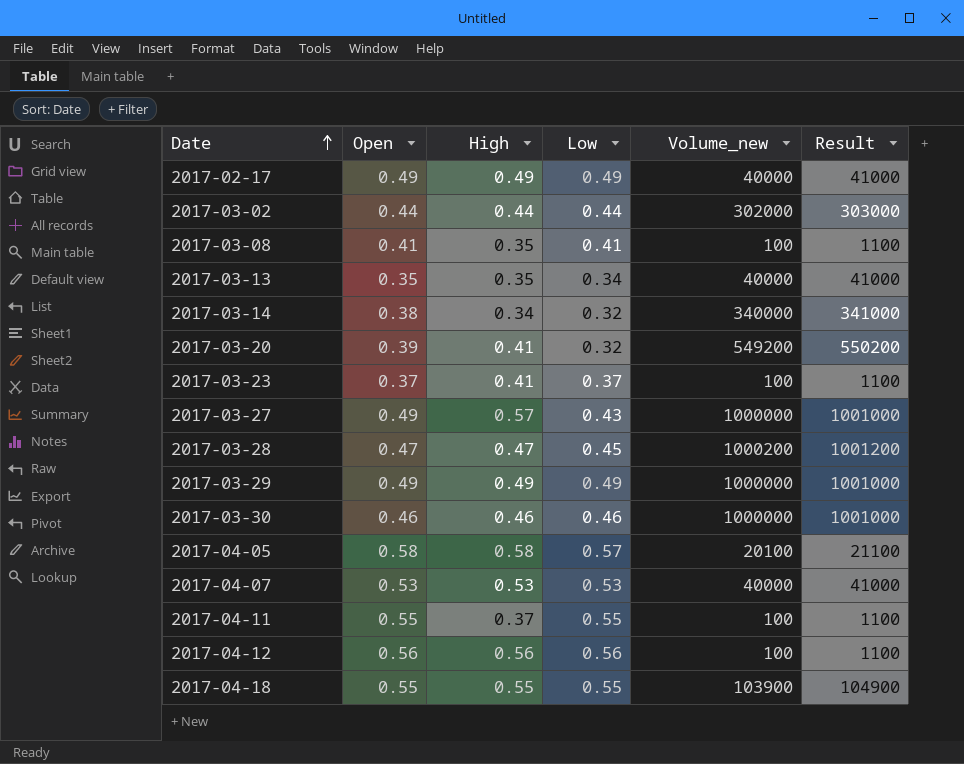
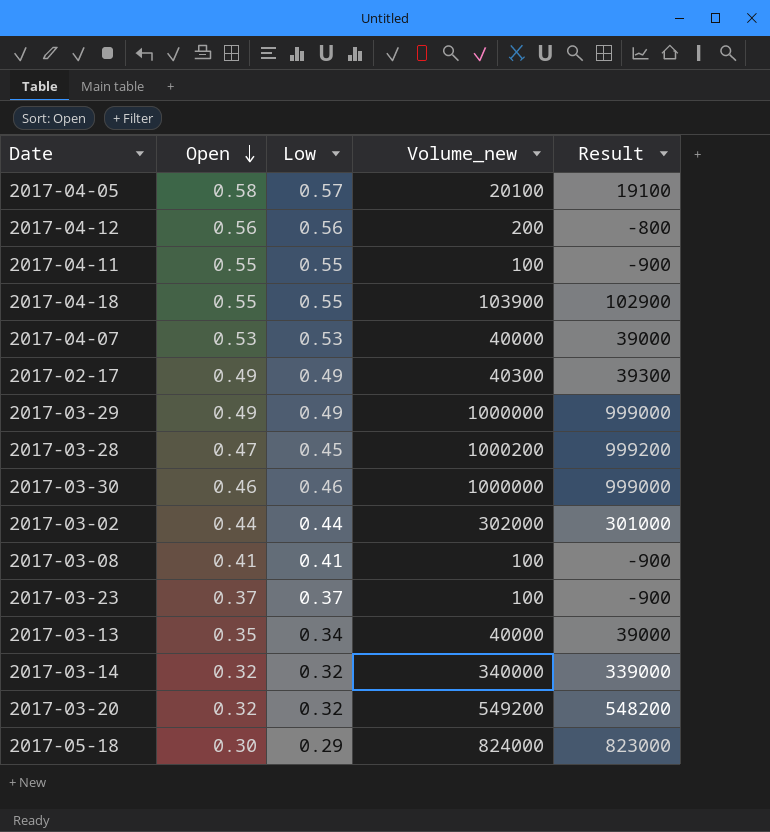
row order: Date ascending -> Open descending
column High | position: 3 -> none
column Result | formula: [Volume_new] + 1000 -> [Volume_new] - 1000
row 2017-03-27: 0.49 | 0.57 | 0.43 | 1000000 | 1001000 -> none
2017-04-12 | Volume_new: 100 -> 200
2017-02-17 | Volume_new: 40000 -> 40300
2017-03-14 | Open: 0.38 -> 0.32
2017-03-20 | Open: 0.39 -> 0.32
row 2017-05-18: none -> 0.30 | 0.29 | 824000 | 823000

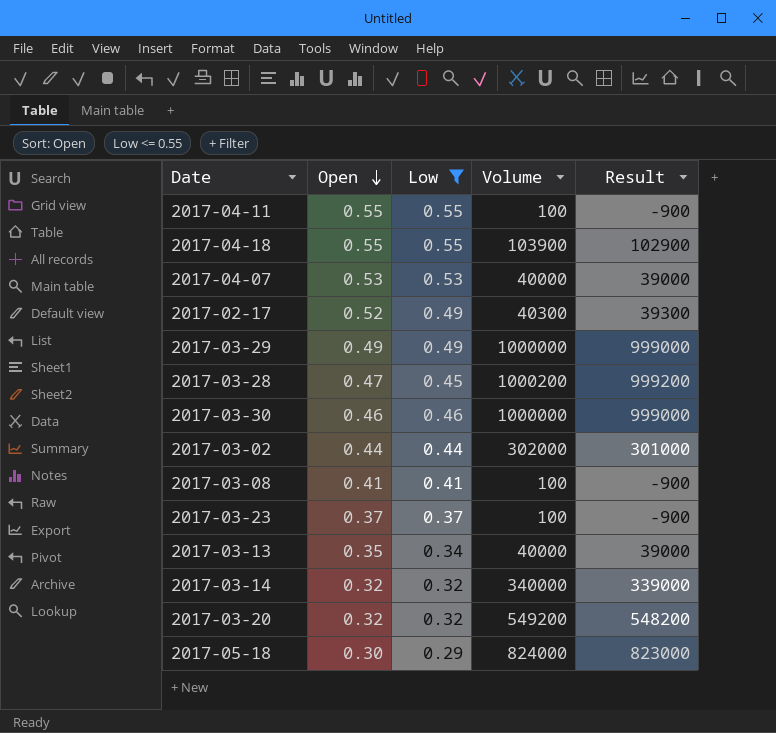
filter: none -> Low <= 0.55
column name: Volume_new -> Volume
2017-02-17 | Open: 0.49 -> 0.52

